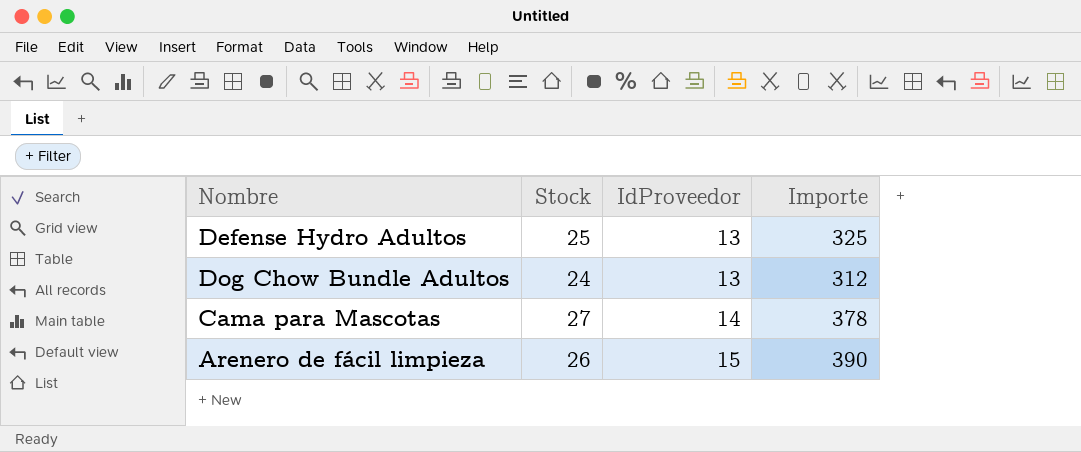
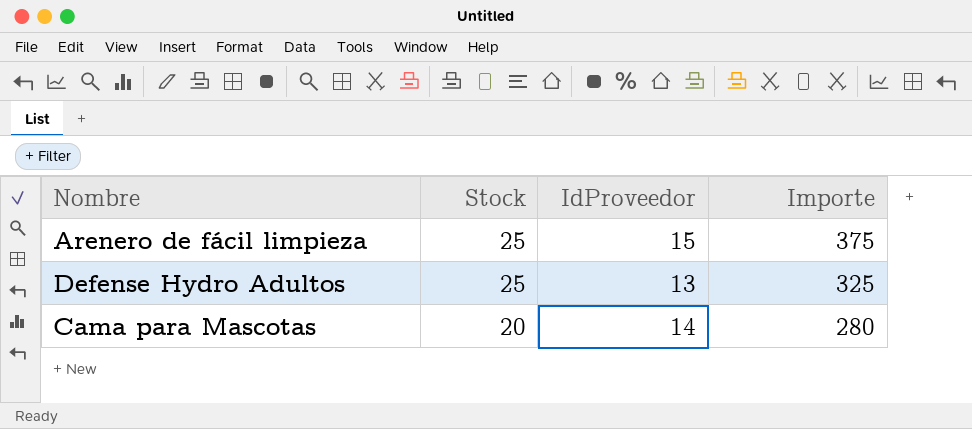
row order: IdProveedor ascending -> Stock descending
row Dog Chow Bundle Adultos: 24 | 13 | 312 -> none
Arenero de fácil limpieza | Stock: 26 -> 25
Arenero de fácil limpieza | Importe: 390 -> 375
Cama para Mascotas | Stock: 27 -> 20
Cama para Mascotas | Importe: 378 -> 280

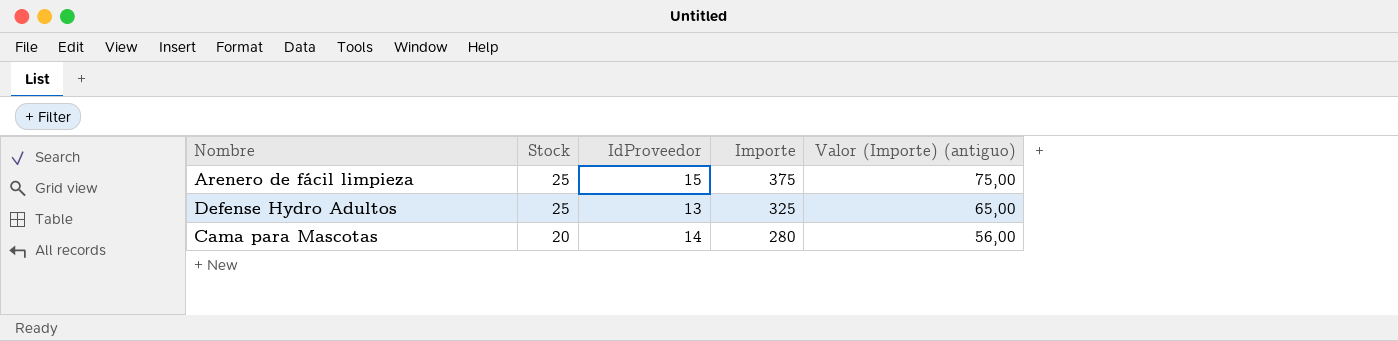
column Valor (Importe) (antiguo) | formula: none -> [Importe] * 0,2

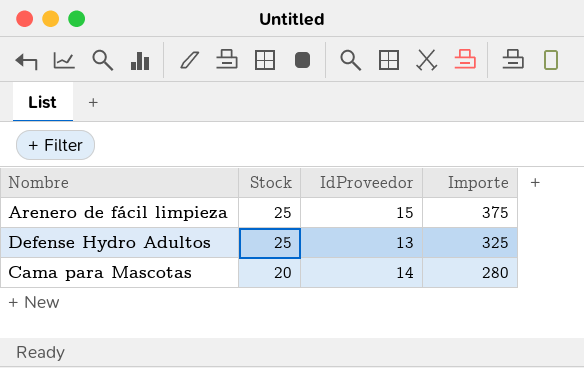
column Valor (Importe) (antiguo) | formula: [Importe] * 0,2 -> none

